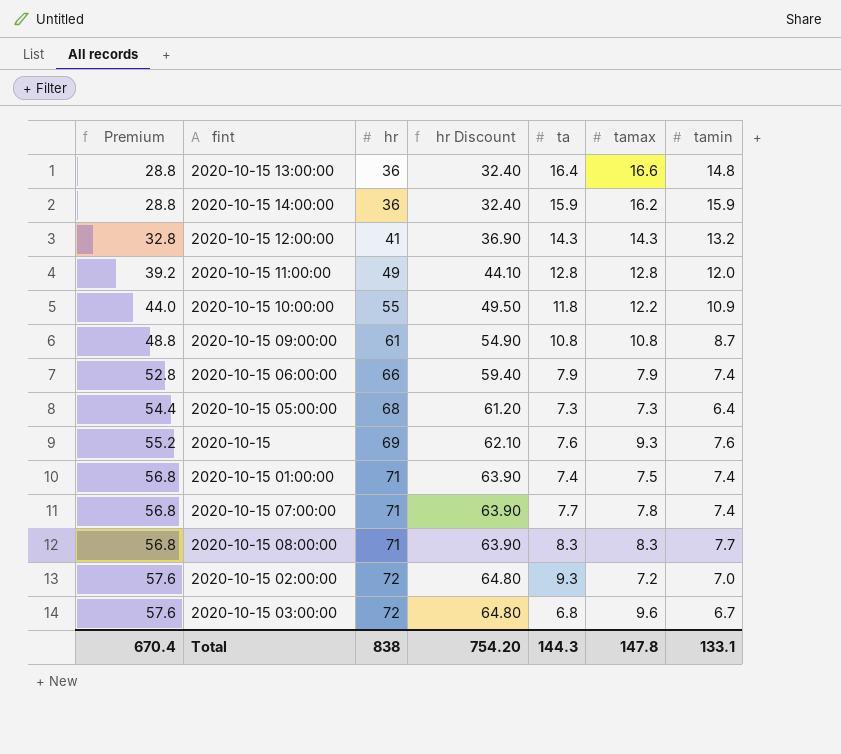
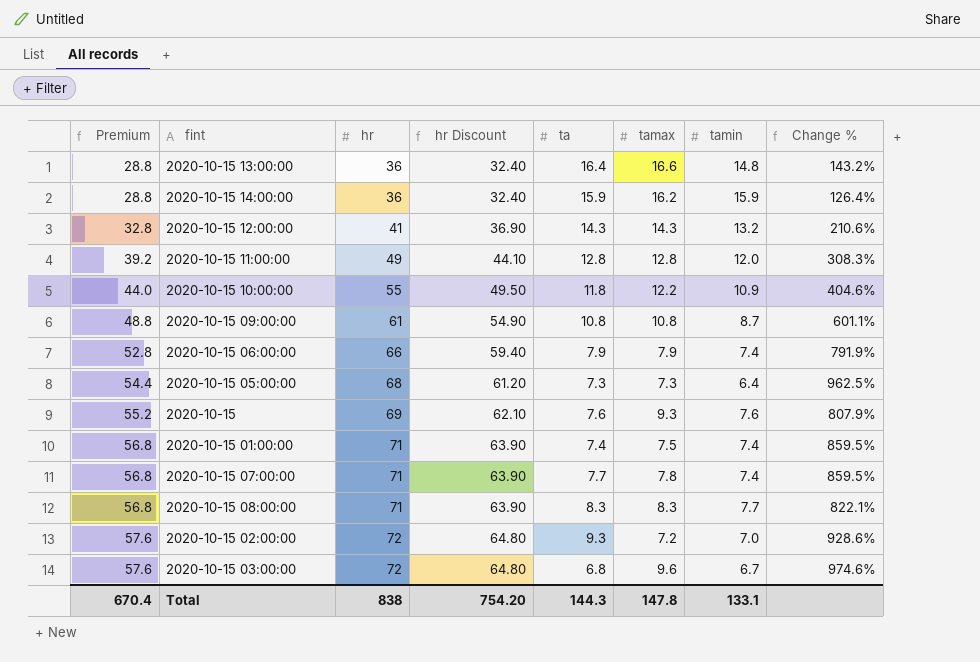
column Change % | formula: none -> ([hr] - [tamin]) / [tamin]

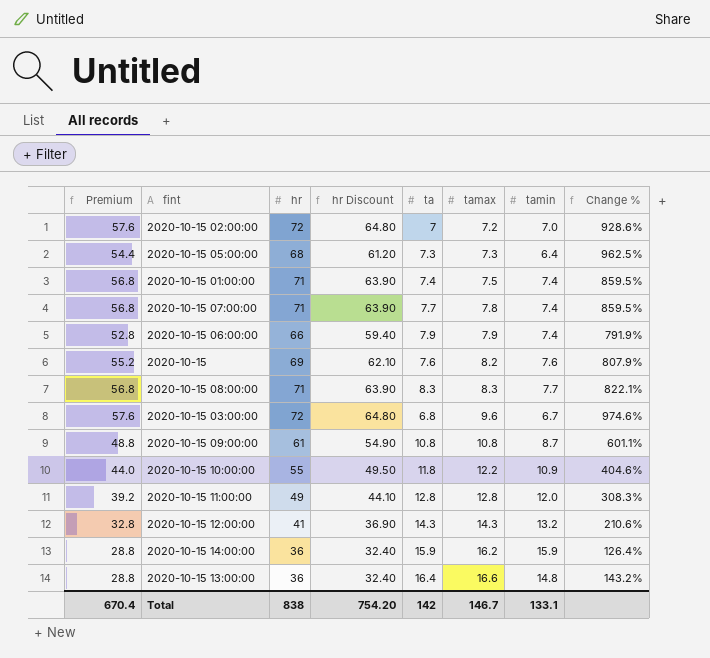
row order: Premium ascending -> tamax ascending
2020-10-15 02:00:00 | ta: 9.3 -> 7
2020-10-15 | tamax: 9.3 -> 8.2
Total | ta: 144.3 -> 142
Total | tamax: 147.8 -> 146.7

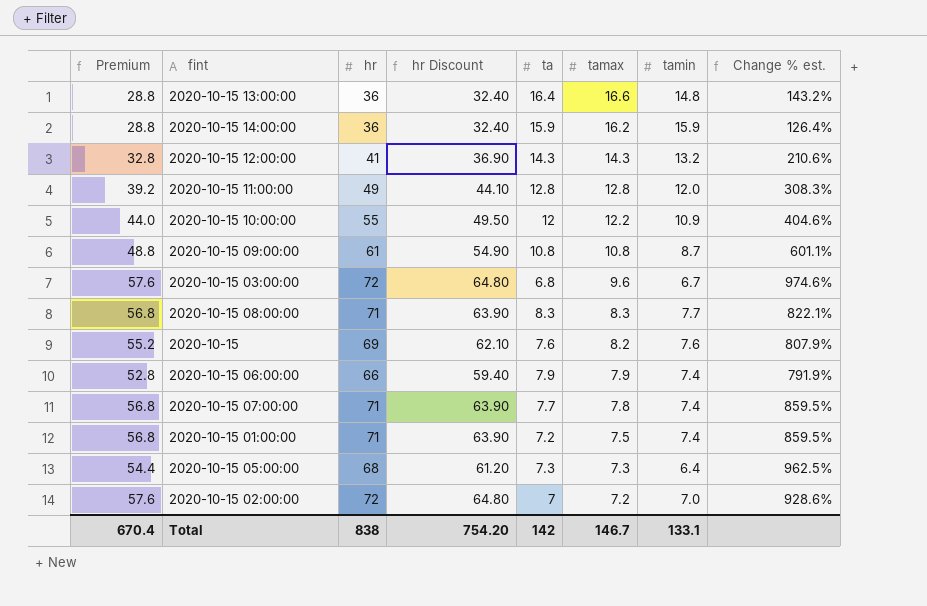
row order: tamax ascending -> tamax descending
column name: Change % -> Change % est.
2020-10-15 10:00:00 | ta: 11.8 -> 12
2020-10-15 01:00:00 | ta: 7.4 -> 7.2

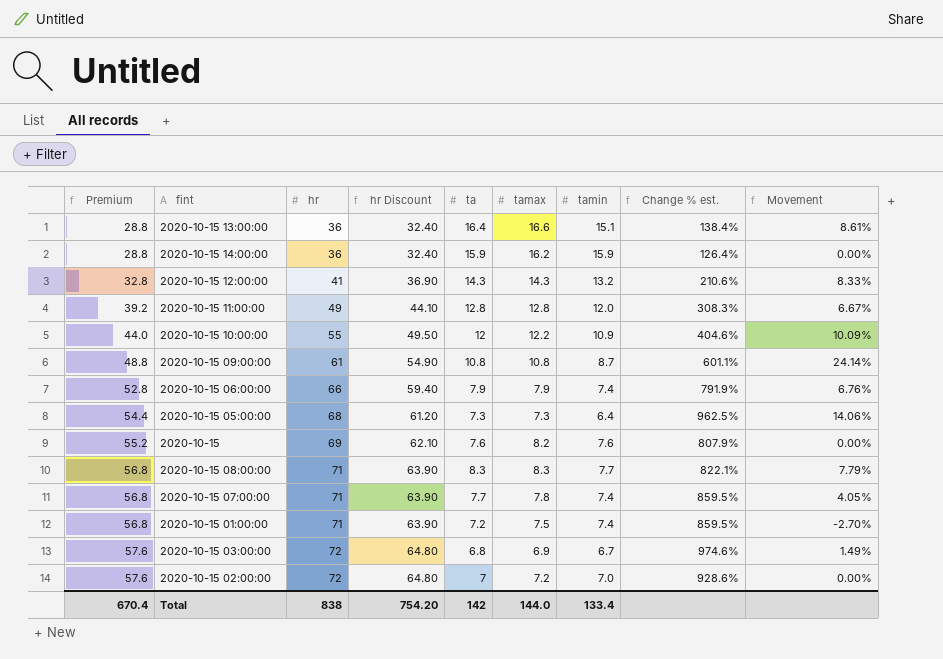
row order: tamax descending -> Premium ascending
column Movement | formula: none -> ([ta] - [tamin]) / [tamin]
2020-10-15 13:00:00 | tamin: 14.8 -> 15.1
2020-10-15 13:00:00 | Change % est.: 143.2% -> 138.4%
2020-10-15 03:00:00 | tamax: 9.6 -> 6.9
Total | tamax: 146.7 -> 144.0
Total | tamin: 133.1 -> 133.4

